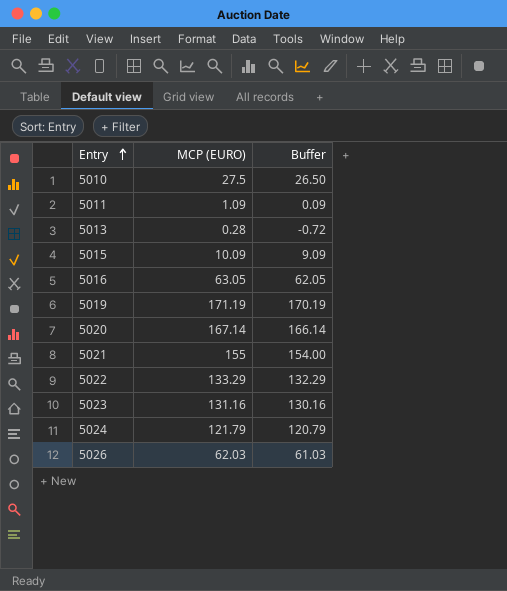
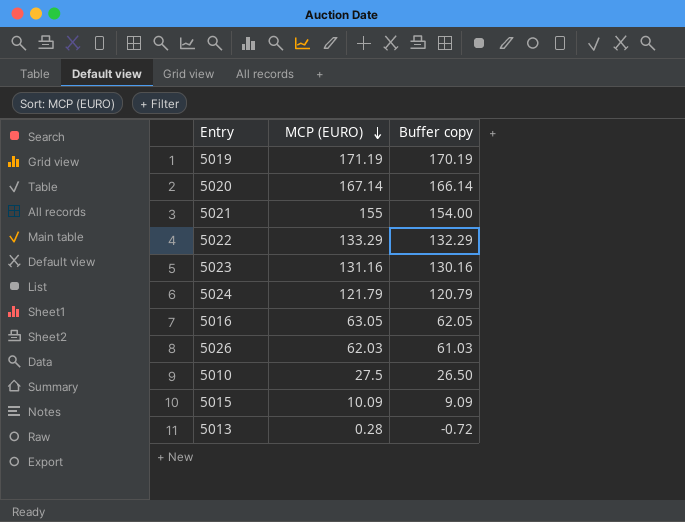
row order: Entry ascending -> MCP (EURO) descending
column name: Buffer -> Buffer copy
row 5011: 1.09 | 0.09 -> none

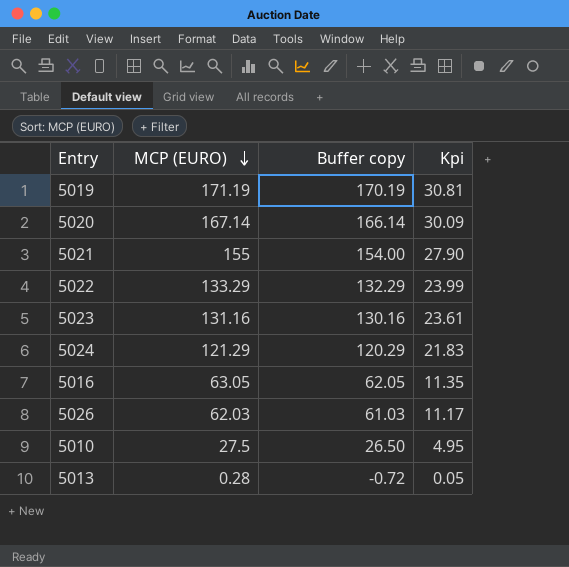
column Kpi | formula: none -> [MCP (EURO)] * 0.18
row 5015: 10.09 | 9.09 -> none
5024 | MCP (EURO): 121.79 -> 121.29
5024 | Buffer copy: 120.79 -> 120.29

